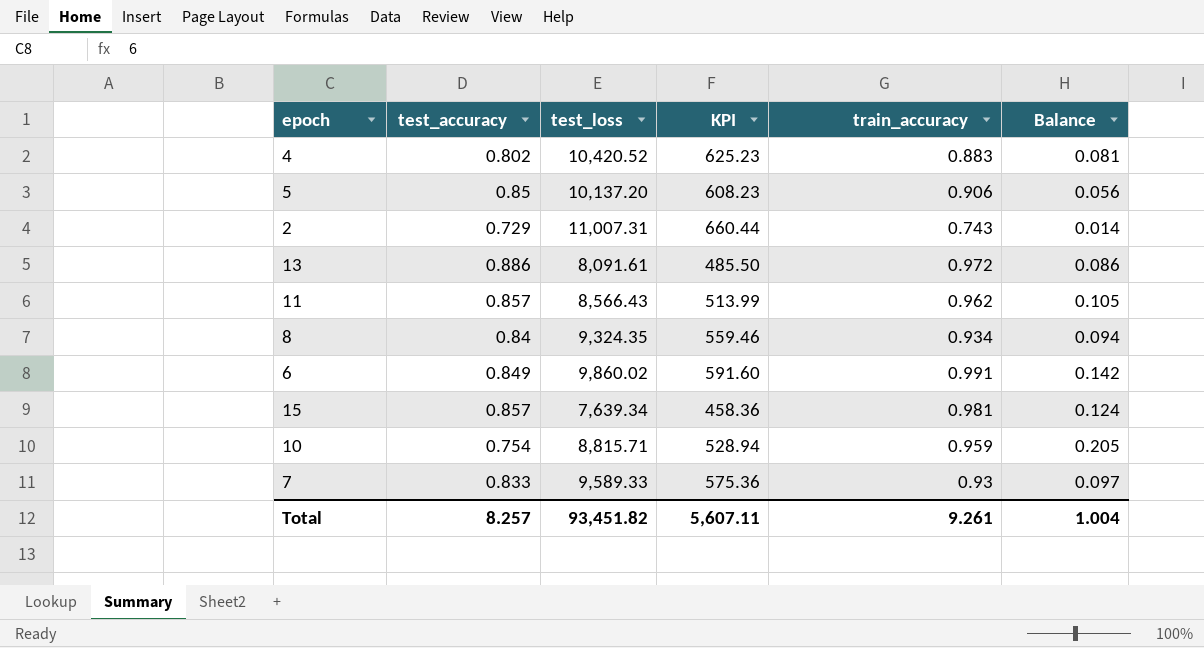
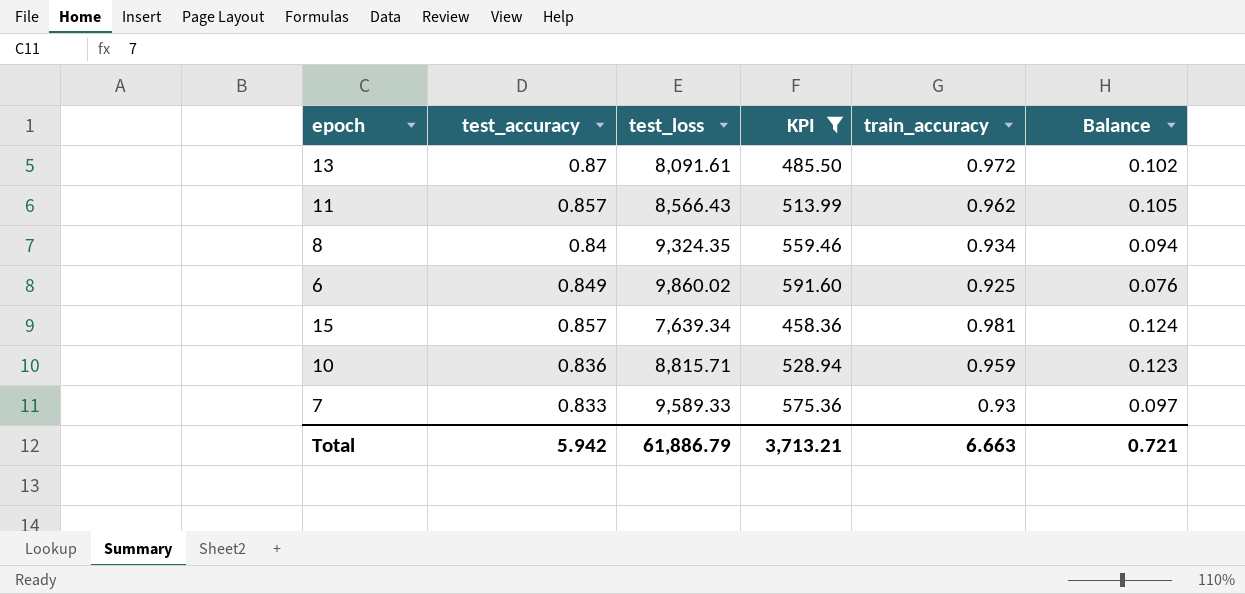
filter: none -> KPI <= 591.60
13 | test_accuracy: 0.886 -> 0.87
13 | Balance: 0.086 -> 0.102
6 | train_accuracy: 0.991 -> 0.925
6 | Balance: 0.142 -> 0.076
10 | test_accuracy: 0.754 -> 0.836
10 | Balance: 0.205 -> 0.123
Total | test_accuracy: 8.257 -> 5.942
Total | test_loss: 93,451.82 -> 61,886.79
Total | KPI: 5,607.11 -> 3,713.21
Total | train_accuracy: 9.261 -> 6.663
Total | Balance: 1.004 -> 0.721

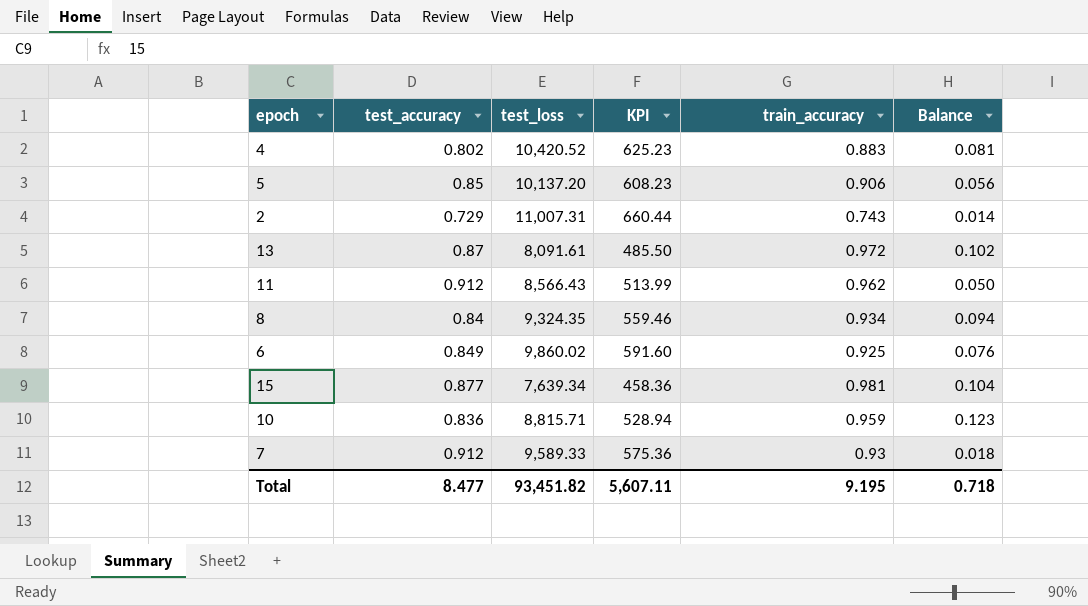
filter: KPI <= 591.60 -> none
11 | test_accuracy: 0.857 -> 0.912
11 | Balance: 0.105 -> 0.050
15 | test_accuracy: 0.857 -> 0.877
15 | Balance: 0.124 -> 0.104
7 | test_accuracy: 0.833 -> 0.912
7 | Balance: 0.097 -> 0.018
Total | test_accuracy: 5.942 -> 8.477
Total | test_loss: 61,886.79 -> 93,451.82
Total | KPI: 3,713.21 -> 5,607.11
Total | train_accuracy: 6.663 -> 9.195
Total | Balance: 0.721 -> 0.718

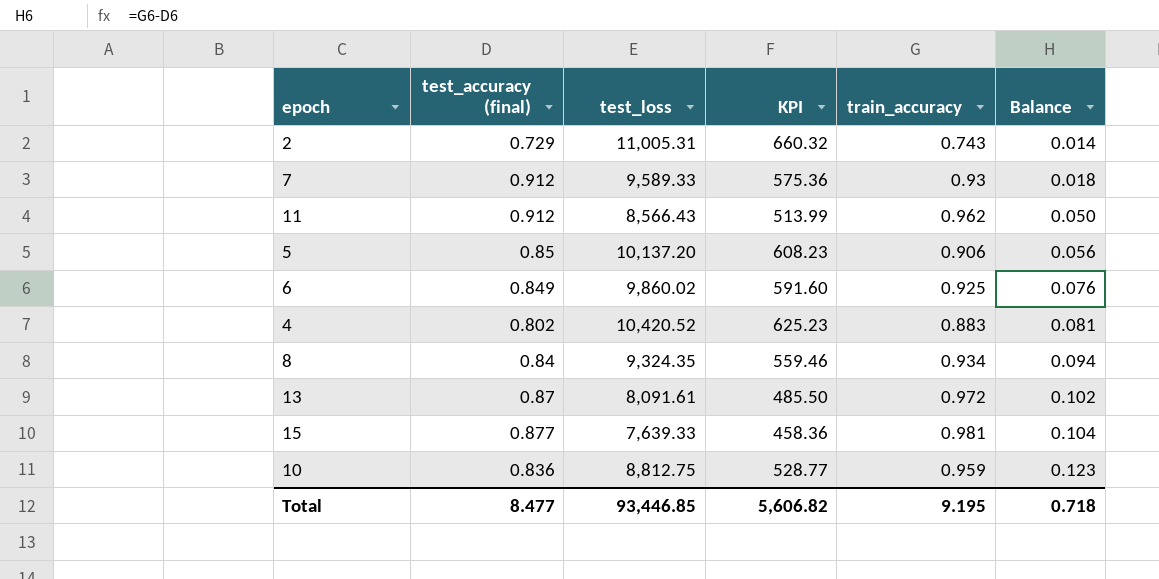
row order: none -> Balance ascending
column name: test_accuracy -> test_accuracy (final)
2 | test_loss: 11,007.31 -> 11,005.31
2 | KPI: 660.44 -> 660.32
15 | test_loss: 7,639.34 -> 7,639.33
10 | test_loss: 8,815.71 -> 8,812.75
10 | KPI: 528.94 -> 528.77
Total | test_loss: 93,451.82 -> 93,446.85
Total | KPI: 5,607.11 -> 5,606.82

